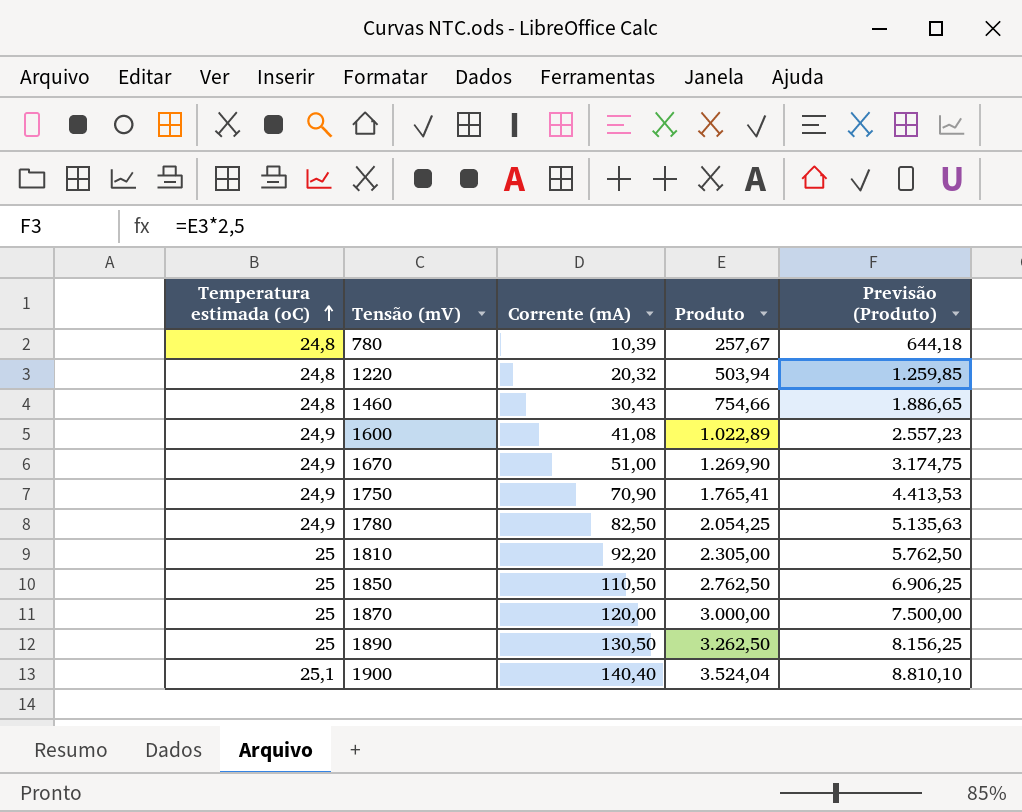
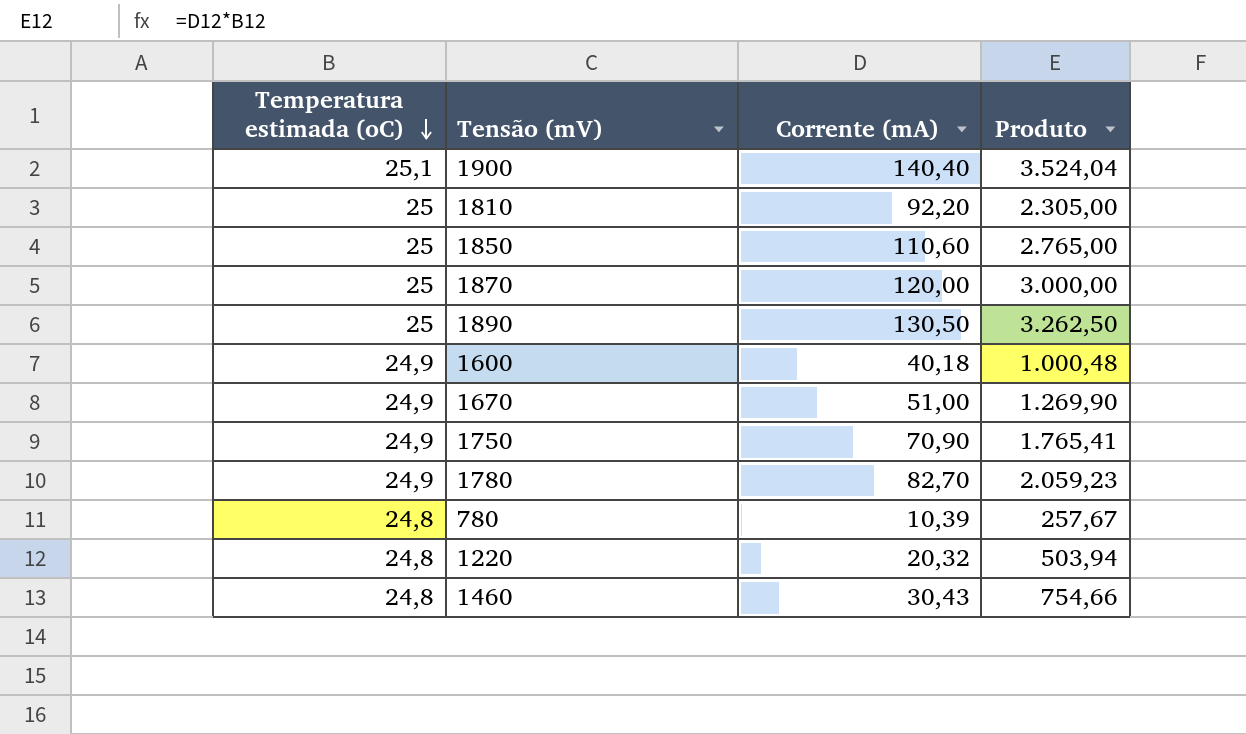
row order: Temperatura estimada (oC) ascending -> Temperatura estimada (oC) descending
column Previsão (Produto) | formula: [Produto] * 2,5 -> none
1850 | Corrente (mA): 110,50 -> 110,60
1850 | Produto: 2.762,50 -> 2.765,00
1600 | Corrente (mA): 41,08 -> 40,18
1600 | Produto: 1.022,89 -> 1.000,48
1780 | Corrente (mA): 82,50 -> 82,70
1780 | Produto: 2.054,25 -> 2.059,23

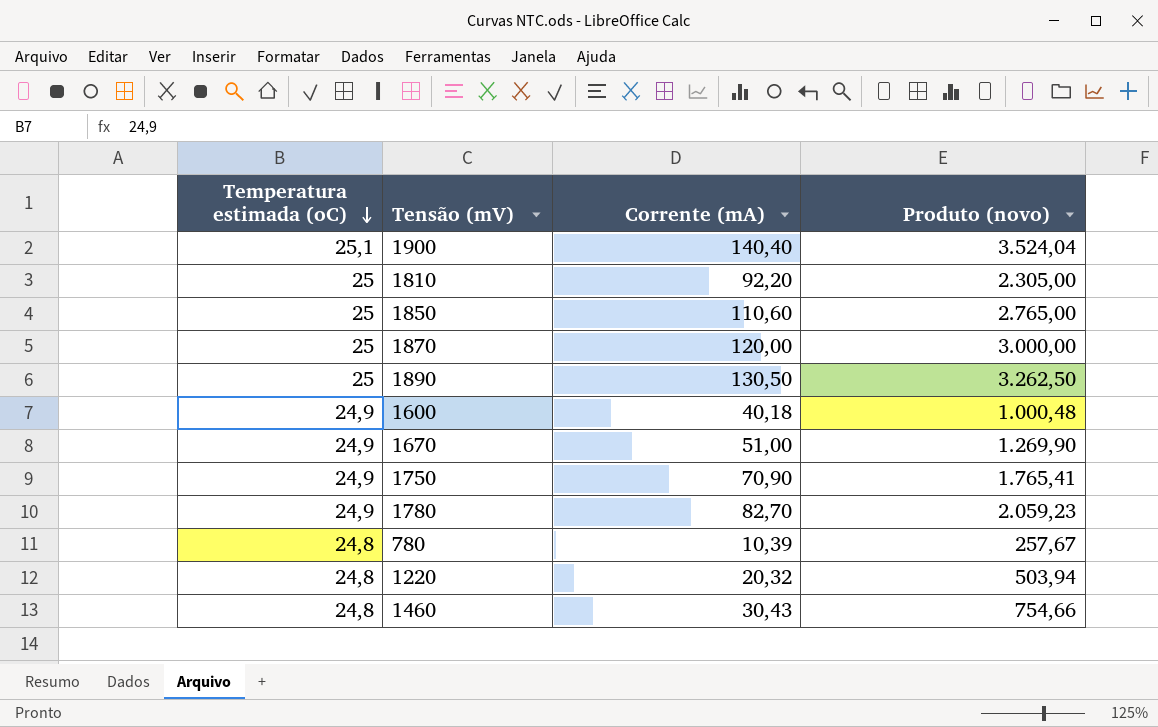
column name: Produto -> Produto (novo)

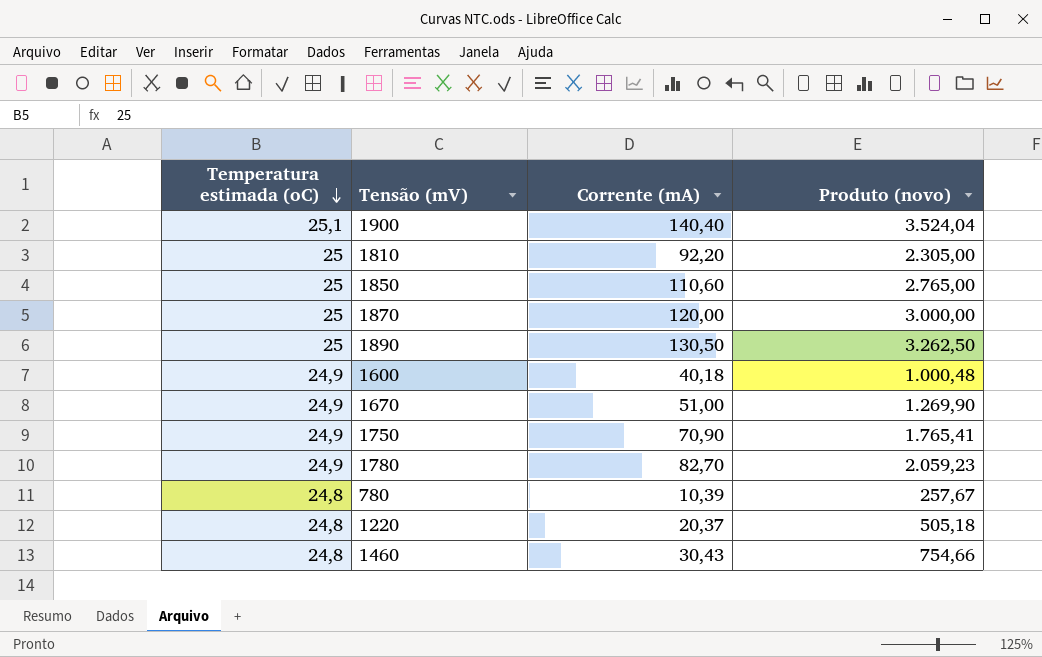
1220 | Corrente (mA): 20,32 -> 20,37
1220 | Produto (novo): 503,94 -> 505,18

